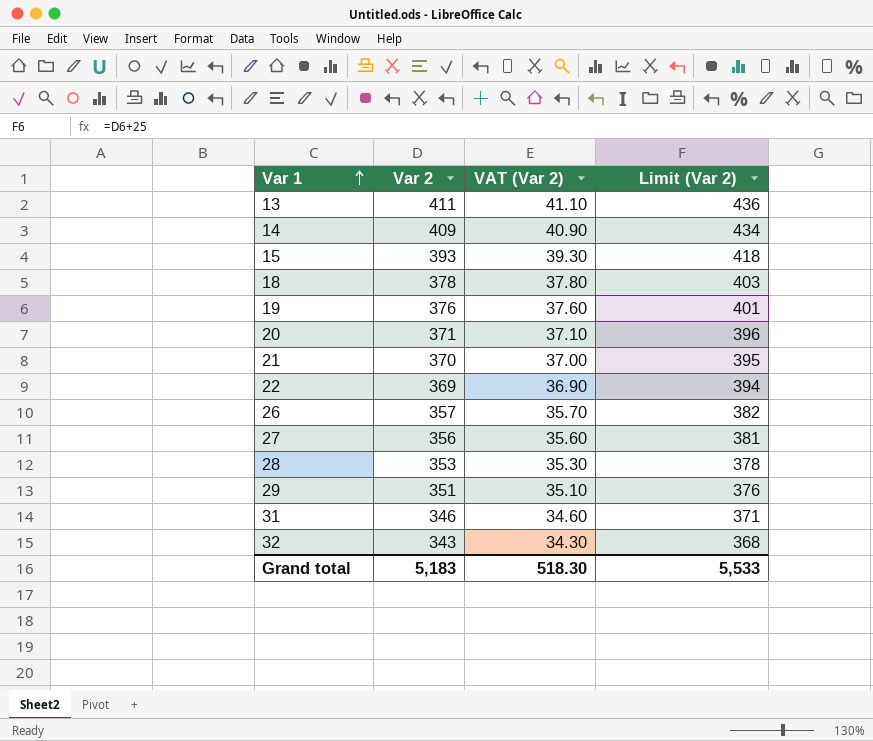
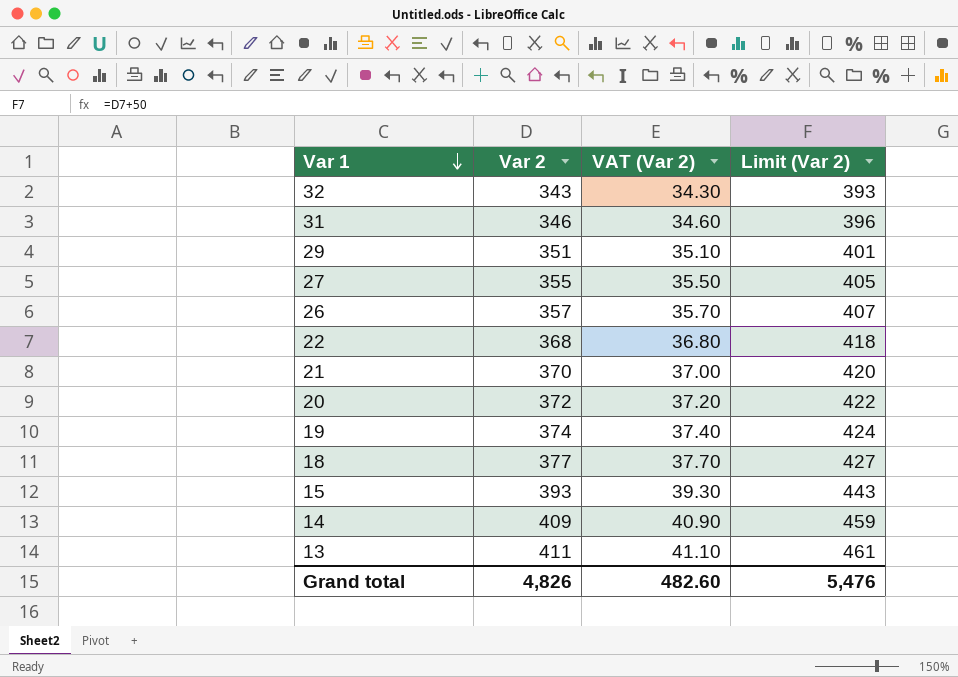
row order: Var 1 ascending -> Var 1 descending
column Limit (Var 2) | formula: [Var 2] + 25 -> [Var 2] + 50
row 28: 353 | 35.30 | 378 -> none
27 | Var 2: 356 -> 355
27 | VAT (Var 2): 35.60 -> 35.50
22 | Var 2: 369 -> 368
22 | VAT (Var 2): 36.90 -> 36.80
20 | Var 2: 371 -> 372
20 | VAT (Var 2): 37.10 -> 37.20
19 | Var 2: 376 -> 374
19 | VAT (Var 2): 37.60 -> 37.40
18 | Var 2: 378 -> 377
18 | VAT (Var 2): 37.80 -> 37.70
Grand total | Var 2: 5,183 -> 4,826
Grand total | VAT (Var 2): 518.30 -> 482.60
Grand total | Limit (Var 2): 5,533 -> 5,476

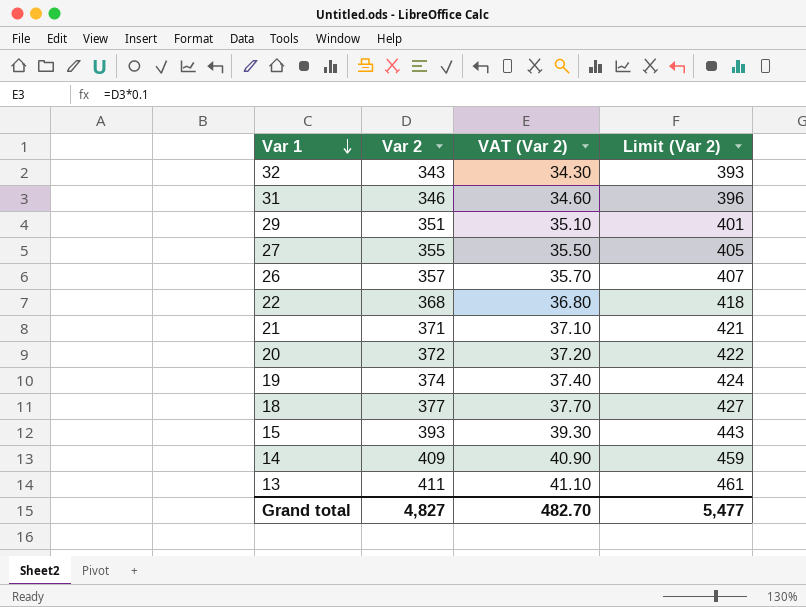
21 | Var 2: 370 -> 371
21 | VAT (Var 2): 37.00 -> 37.10
21 | Limit (Var 2): 420 -> 421
Grand total | Var 2: 4,826 -> 4,827
Grand total | VAT (Var 2): 482.60 -> 482.70
Grand total | Limit (Var 2): 5,476 -> 5,477

